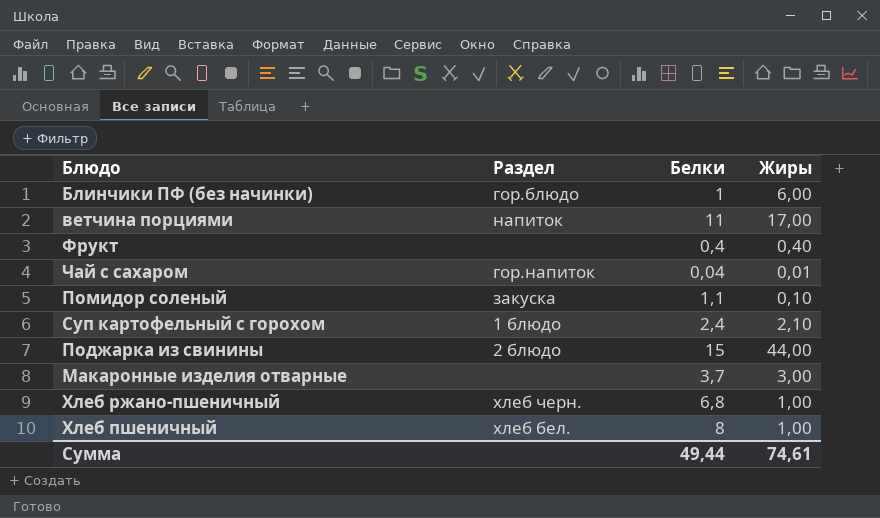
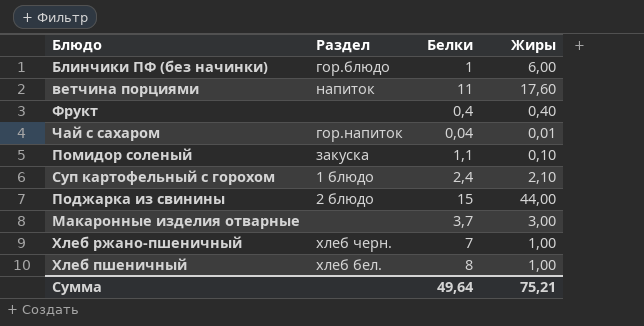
ветчина порциями | Жиры: 17,00 -> 17,60
Хлеб ржано-пшеничный | Белки: 6,8 -> 7
Сумма | Белки: 49,44 -> 49,64
Сумма | Жиры: 74,61 -> 75,21

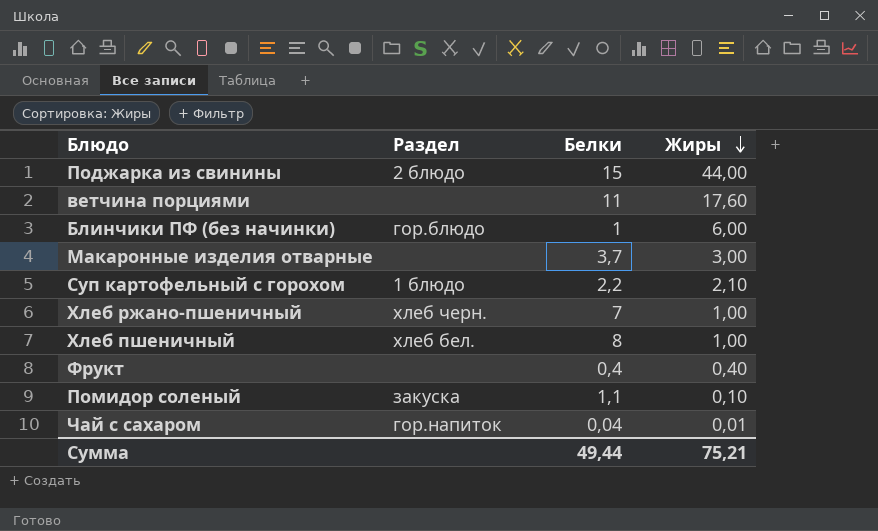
row order: none -> Жиры descending
ветчина порциями | Раздел: напиток -> none
Суп картофельный с горохом | Белки: 2,4 -> 2,2
Сумма | Белки: 49,64 -> 49,44

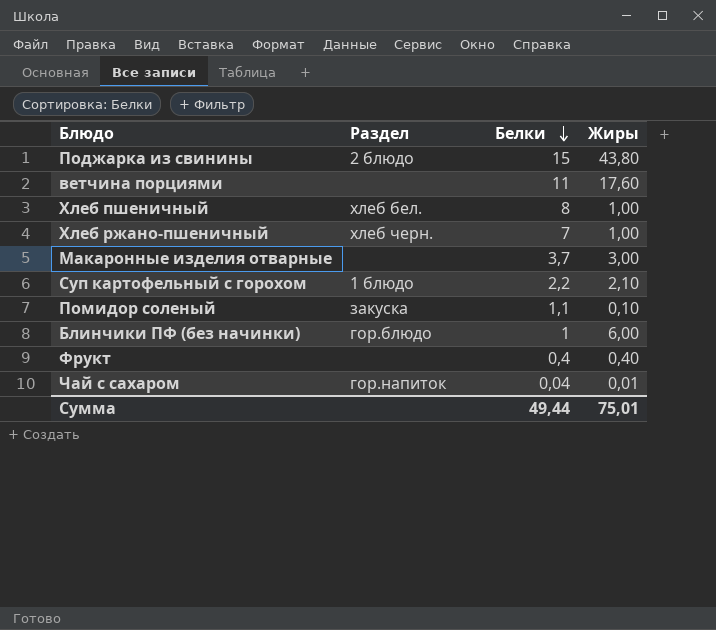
row order: Жиры descending -> Белки descending
Поджарка из свинины | Жиры: 44,00 -> 43,80
Сумма | Жиры: 75,21 -> 75,01

